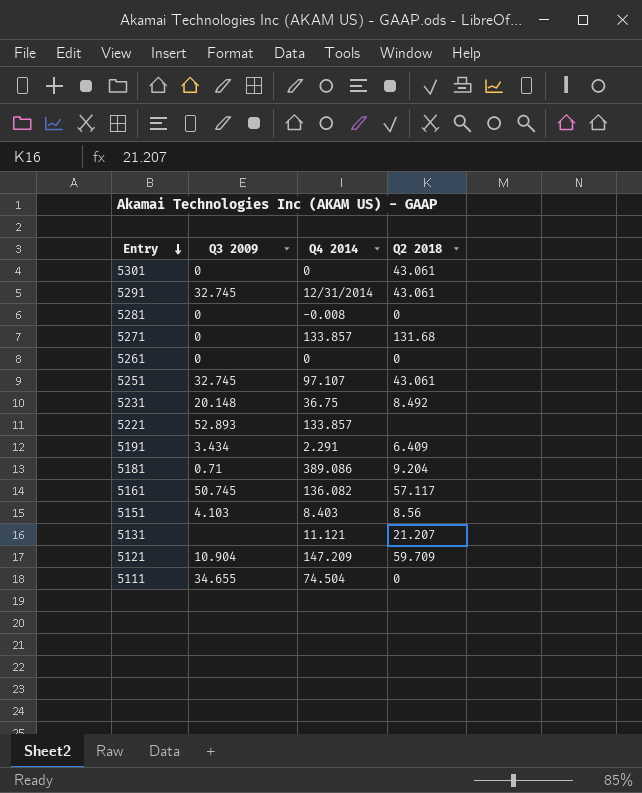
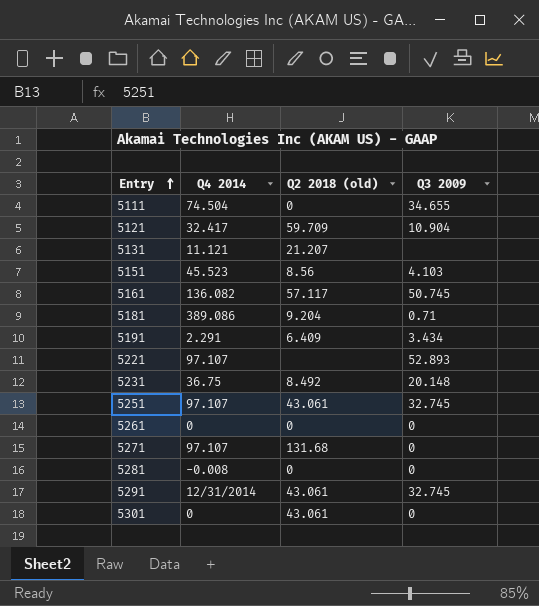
row order: Entry descending -> Entry ascending
column name: Q2 2018 -> Q2 2018 (old)
column Q3 2009 | position: 2 -> 4
5121 | Q4 2014: 147.209 -> 32.417
5151 | Q4 2014: 8.403 -> 45.523
5221 | Q4 2014: 133.857 -> 97.107
5271 | Q4 2014: 133.857 -> 97.107

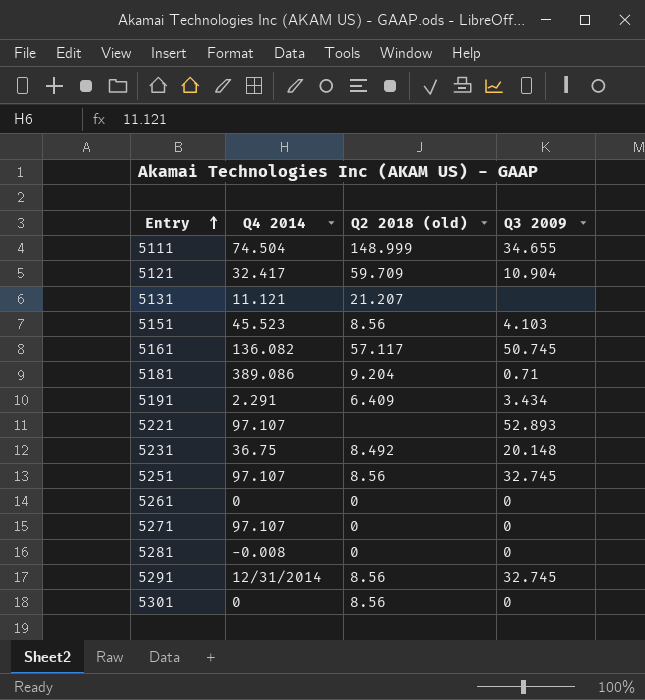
5111 | Q2 2018 (old): 0 -> 148.999
5251 | Q2 2018 (old): 43.061 -> 8.56
5271 | Q2 2018 (old): 131.68 -> 0
5291 | Q2 2018 (old): 43.061 -> 8.56
5301 | Q2 2018 (old): 43.061 -> 8.56

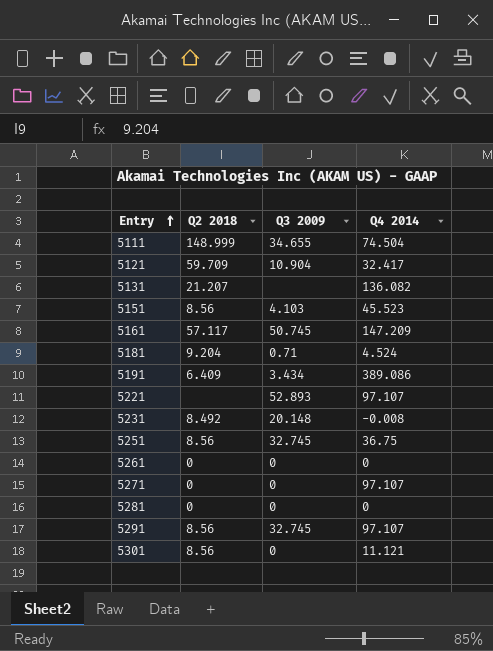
column name: Q2 2018 (old) -> Q2 2018
column Q4 2014 | position: 2 -> 4
5131 | Q4 2014: 11.121 -> 136.082
5161 | Q4 2014: 136.082 -> 147.209
5181 | Q4 2014: 389.086 -> 4.524
5191 | Q4 2014: 2.291 -> 389.086
5231 | Q4 2014: 36.75 -> -0.008
5251 | Q4 2014: 97.107 -> 36.75
5281 | Q4 2014: -0.008 -> 0
5291 | Q4 2014: 12/31/2014 -> 97.107
5301 | Q4 2014: 0 -> 11.121

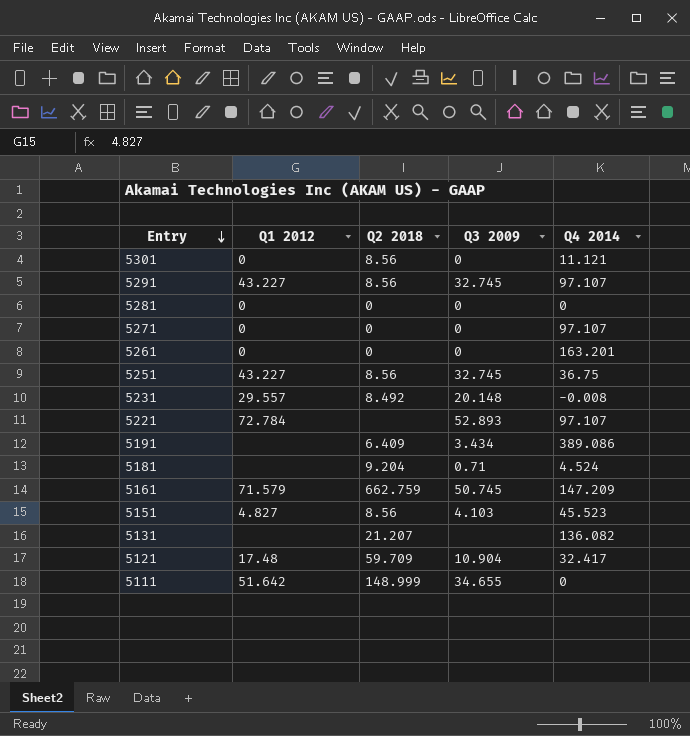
row order: Entry ascending -> Entry descending
column Q1 2012 | position: none -> 2
5261 | Q4 2014: 0 -> 163.201
5161 | Q2 2018: 57.117 -> 662.759
5111 | Q4 2014: 74.504 -> 0

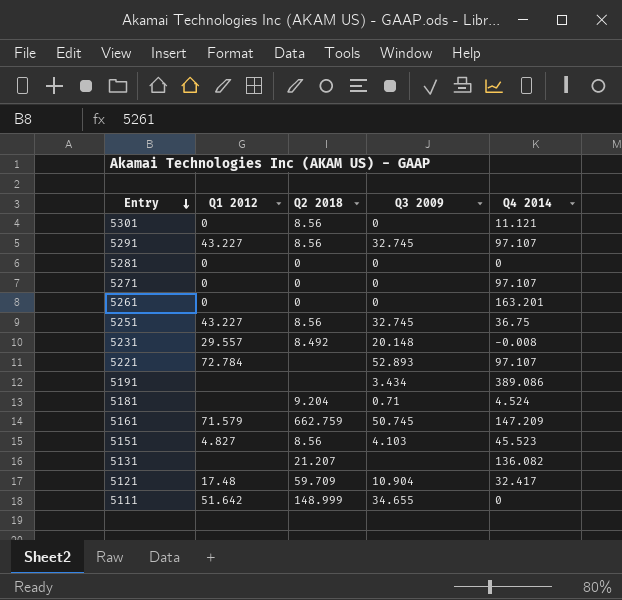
5191 | Q2 2018: 6.409 -> none

